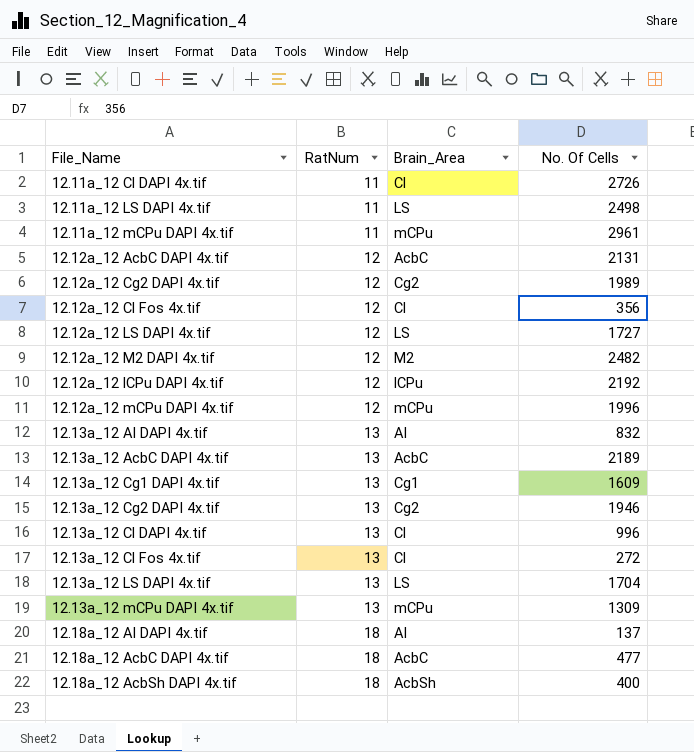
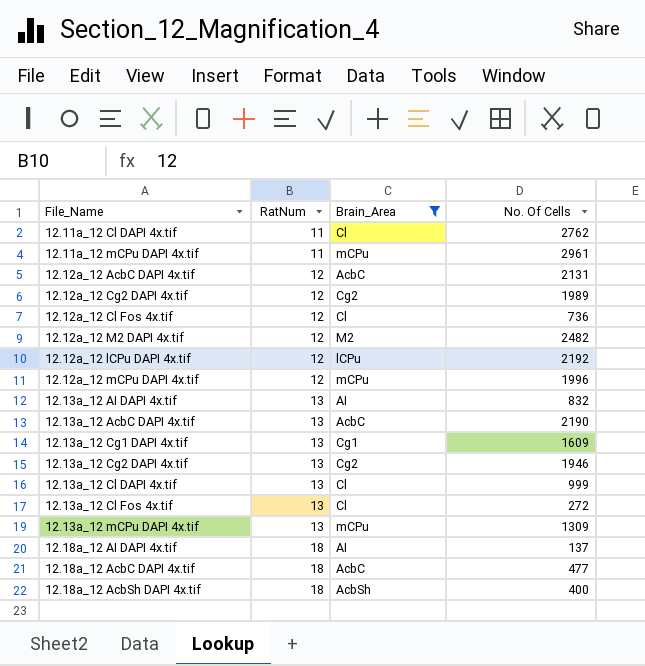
filter: none -> Brain_Area != LS
12.11a_12 Cl DAPI 4x.tif | No. Of Cells: 2726 -> 2762
12.12a_12 Cl Fos 4x.tif | No. Of Cells: 356 -> 736
12.13a_12 AcbC DAPI 4x.tif | No. Of Cells: 2189 -> 2190
12.13a_12 Cl DAPI 4x.tif | No. Of Cells: 996 -> 999

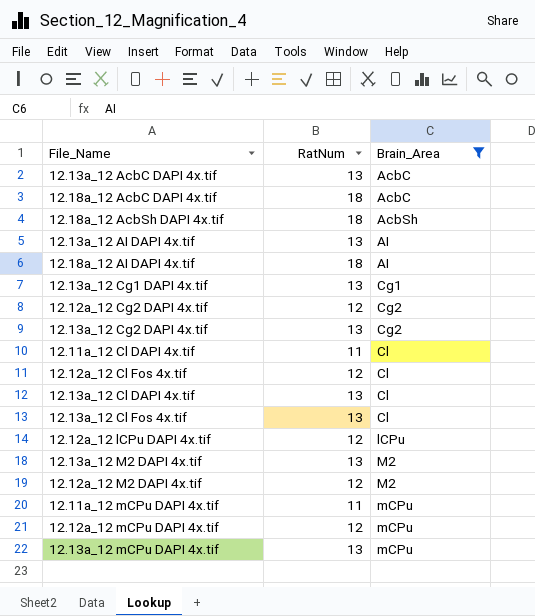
row order: RatNum ascending -> Brain_Area ascending
column No. Of Cells | position: 4 -> none
row 12.12a_12 AcbC DAPI 4x.tif: 12 | AcbC | 2131 -> none
row 12.13a_12 M2 DAPI 4x.tif: none -> 13 | M2

